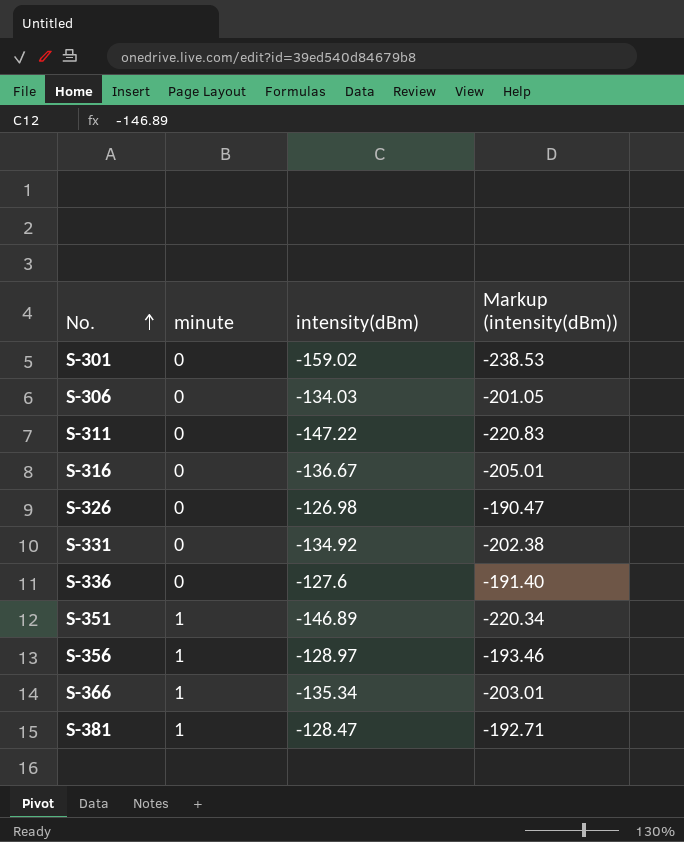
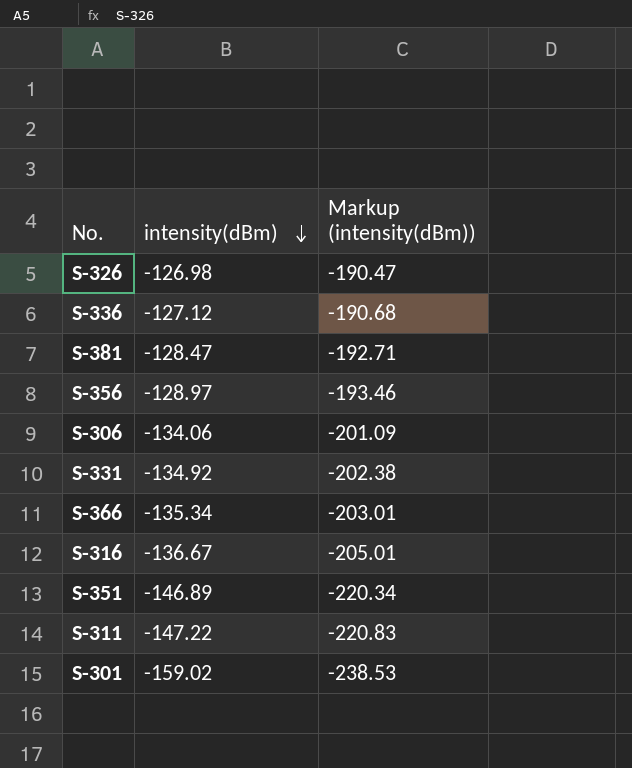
row order: No. ascending -> intensity(dBm) descending
column minute | position: 2 -> none
S-336 | intensity(dBm): -127.6 -> -127.12
S-336 | Markup (intensity(dBm)): -191.40 -> -190.68
S-306 | intensity(dBm): -134.03 -> -134.06
S-306 | Markup (intensity(dBm)): -201.05 -> -201.09

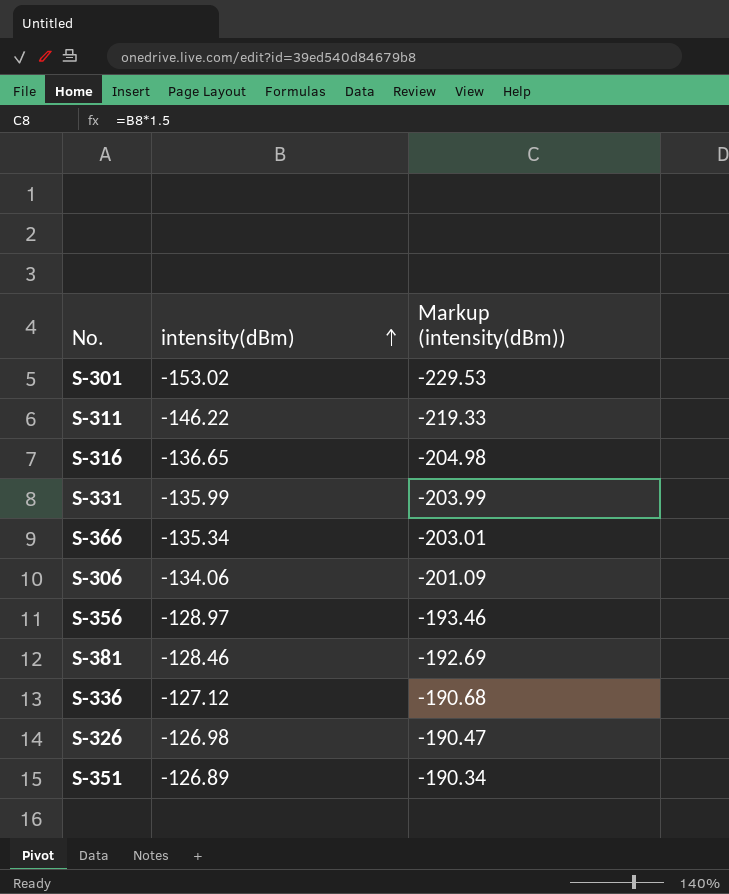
row order: intensity(dBm) descending -> intensity(dBm) ascending
S-301 | intensity(dBm): -159.02 -> -153.02
S-301 | Markup (intensity(dBm)): -238.53 -> -229.53
S-311 | intensity(dBm): -147.22 -> -146.22
S-311 | Markup (intensity(dBm)): -220.83 -> -219.33
S-316 | intensity(dBm): -136.67 -> -136.65
S-316 | Markup (intensity(dBm)): -205.01 -> -204.98
S-331 | intensity(dBm): -134.92 -> -135.99
S-331 | Markup (intensity(dBm)): -202.38 -> -203.99
S-381 | intensity(dBm): -128.47 -> -128.46
S-381 | Markup (intensity(dBm)): -192.71 -> -192.69
S-351 | intensity(dBm): -146.89 -> -126.89
S-351 | Markup (intensity(dBm)): -220.34 -> -190.34

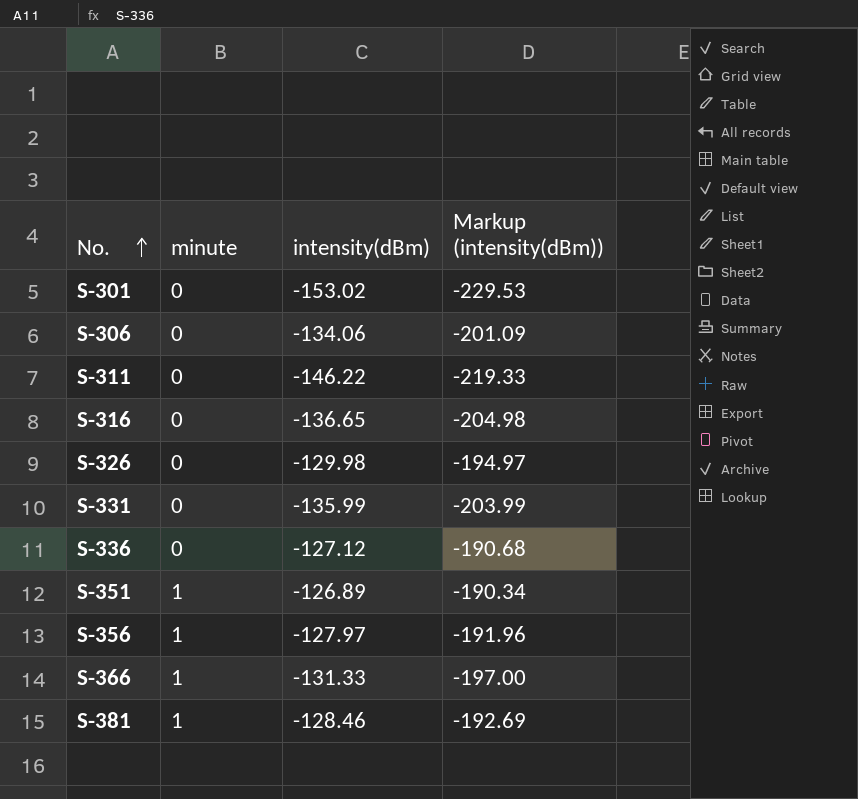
row order: intensity(dBm) ascending -> No. ascending
column minute | position: none -> 2
S-326 | intensity(dBm): -126.98 -> -129.98
S-326 | Markup (intensity(dBm)): -190.47 -> -194.97
S-356 | intensity(dBm): -128.97 -> -127.97
S-356 | Markup (intensity(dBm)): -193.46 -> -191.96
S-366 | intensity(dBm): -135.34 -> -131.33
S-366 | Markup (intensity(dBm)): -203.01 -> -197.00

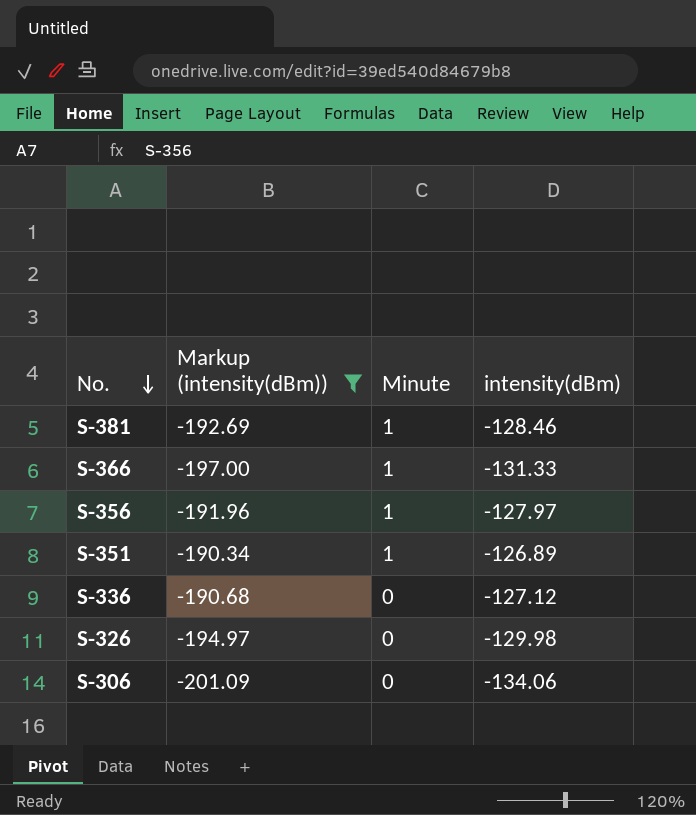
filter: none -> Markup (intensity(dBm)) >= -201.09
row order: No. ascending -> No. descending
column Markup (intensity(dBm)) | position: 4 -> 2
column name: minute -> Minute

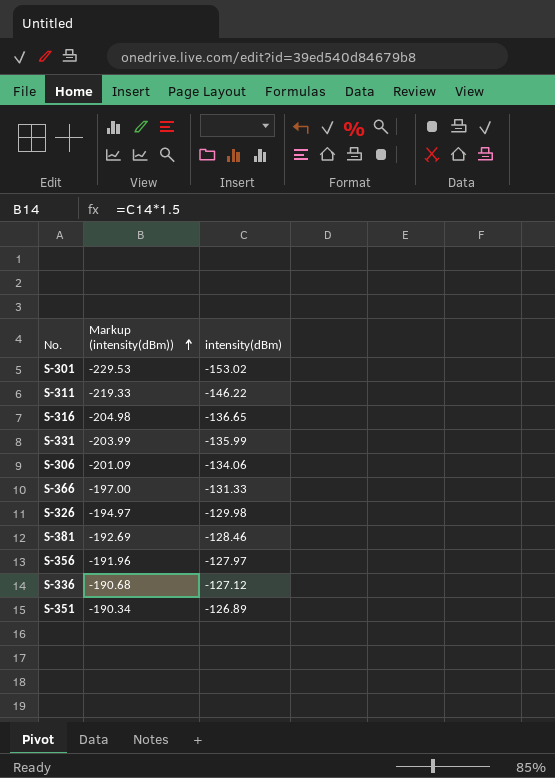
filter: Markup (intensity(dBm)) >= -201.09 -> none
row order: No. descending -> Markup (intensity(dBm)) ascending
column Minute | position: 3 -> none

